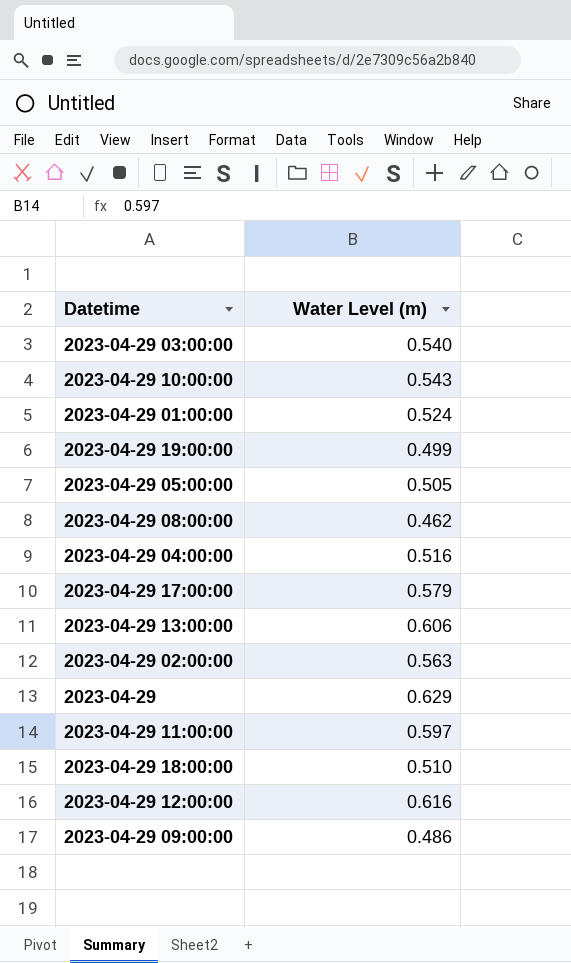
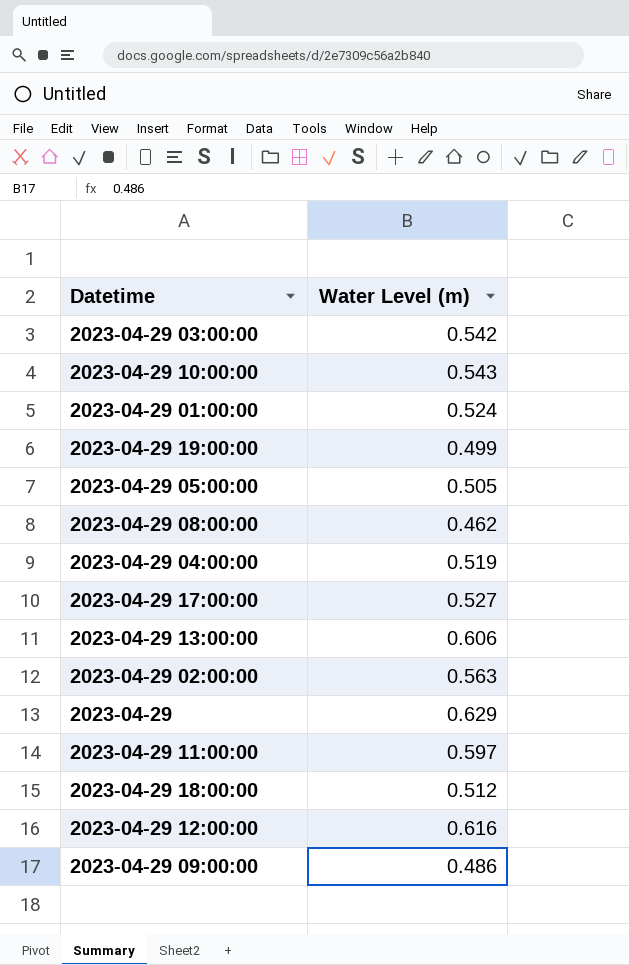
2023-04-29 03:00:00 | Water Level (m): 0.540 -> 0.542
2023-04-29 04:00:00 | Water Level (m): 0.516 -> 0.519
2023-04-29 17:00:00 | Water Level (m): 0.579 -> 0.527
2023-04-29 18:00:00 | Water Level (m): 0.510 -> 0.512

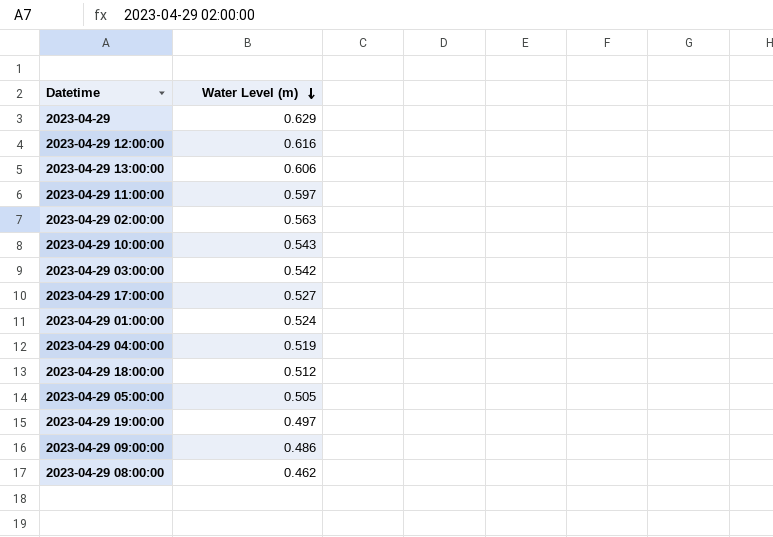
row order: none -> Water Level (m) descending
2023-04-29 19:00:00 | Water Level (m): 0.499 -> 0.497

